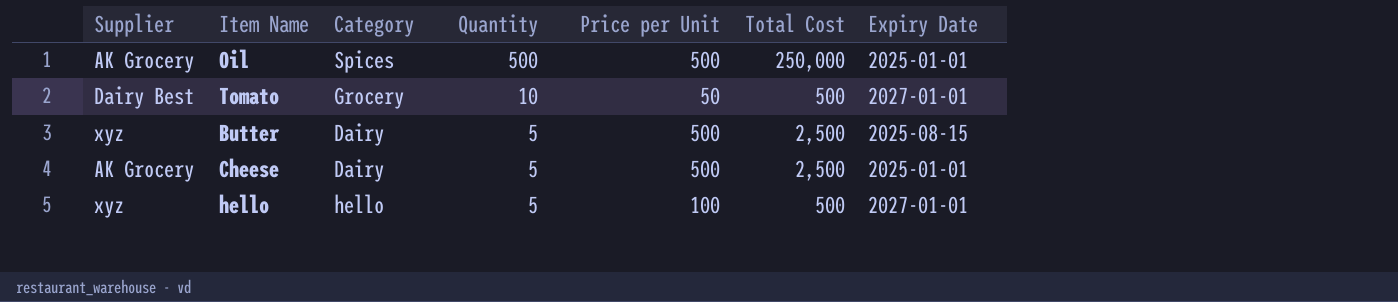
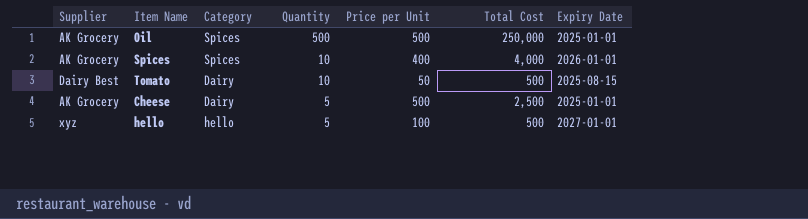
row Butter: xyz | Dairy | 5 | 500 | 2,500 | 2025-08-15 -> none
row Spices: none -> AK Grocery | Spices | 10 | 400 | 4,000 | 2026-01-01
Tomato | Category: Grocery -> Dairy
Tomato | Expiry Date: 2027-01-01 -> 2025-08-15

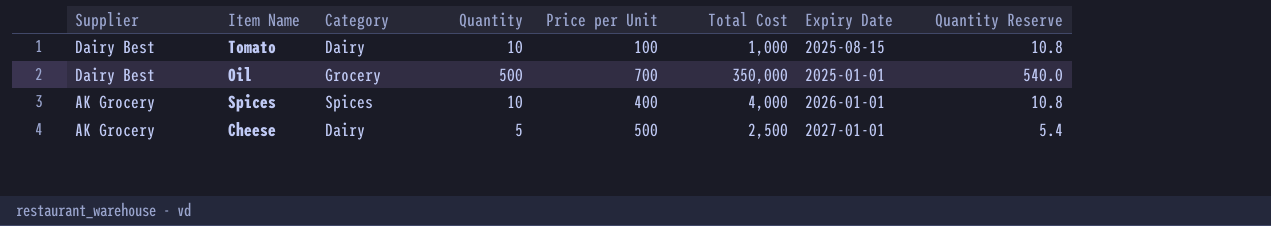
row order: Quantity descending -> Supplier descending
column Quantity Reserve | formula: none -> [Quantity] * 1.08
row hello: xyz | hello | 5 | 100 | 500 | 2027-01-01 -> none
Tomato | Price per Unit: 50 -> 100
Tomato | Total Cost: 500 -> 1,000
Oil | Supplier: AK Grocery -> Dairy Best
Oil | Category: Spices -> Grocery
Oil | Price per Unit: 500 -> 700
Oil | Total Cost: 250,000 -> 350,000
Cheese | Expiry Date: 2025-01-01 -> 2027-01-01

